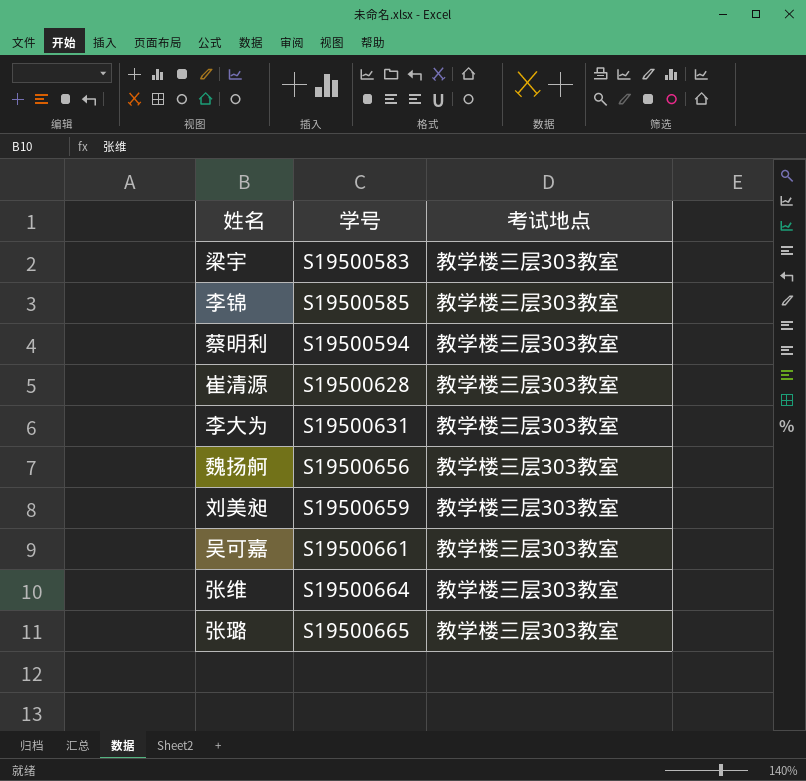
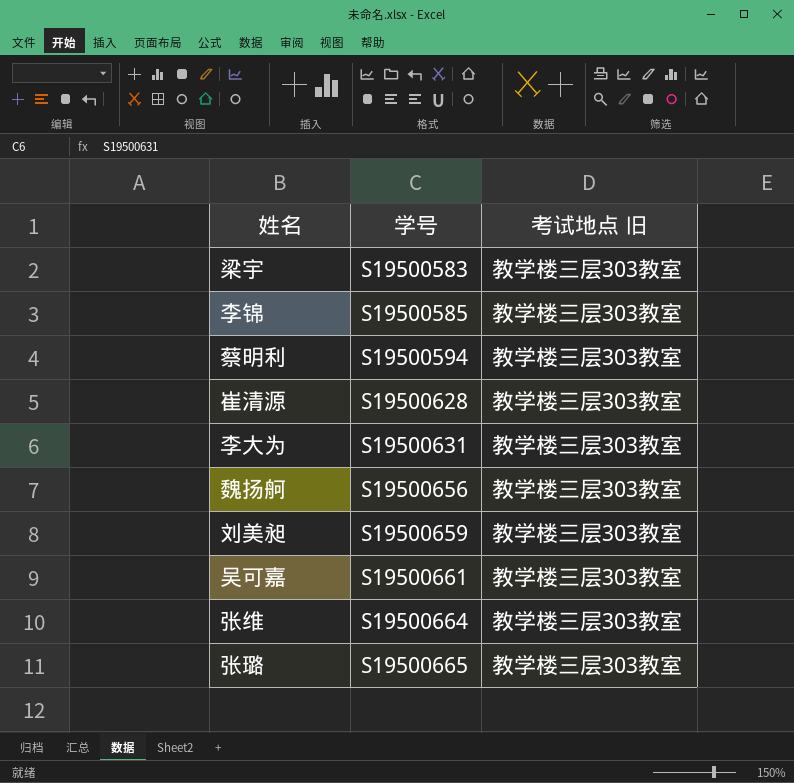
column name: 考试地点 -> 考试地点 旧

